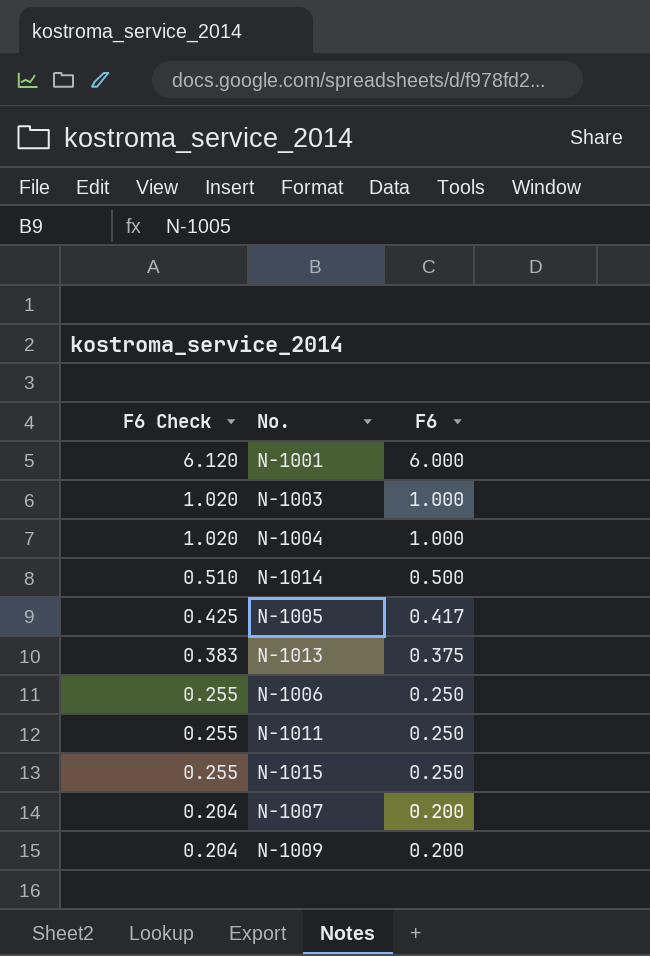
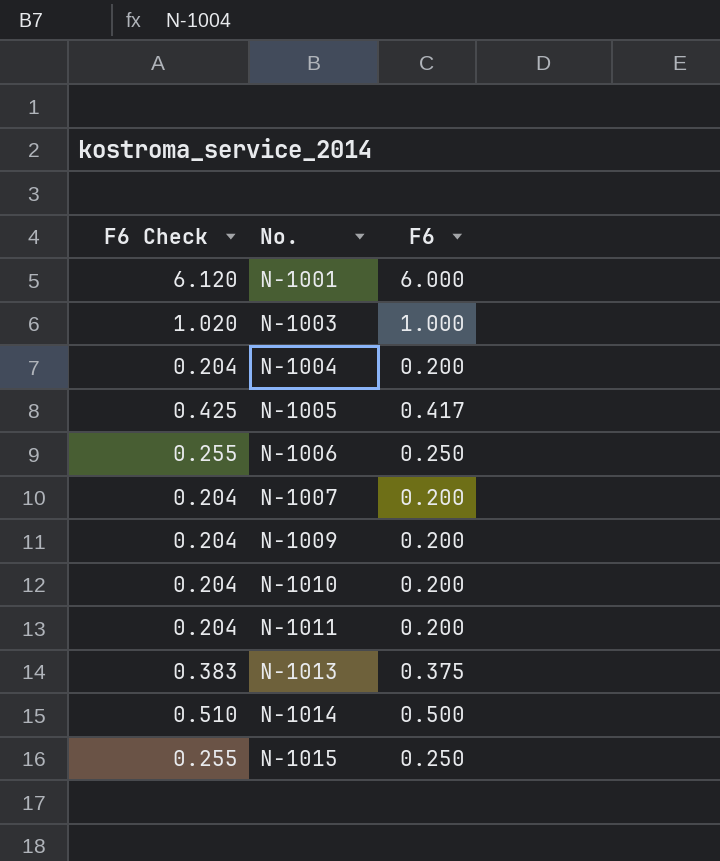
row order: F6 Check descending -> No. ascending
N-1004 | F6 Check: 1.020 -> 0.204
N-1004 | F6: 1.000 -> 0.200
row N-1010: none -> 0.204 | 0.200
N-1011 | F6 Check: 0.255 -> 0.204
N-1011 | F6: 0.250 -> 0.200

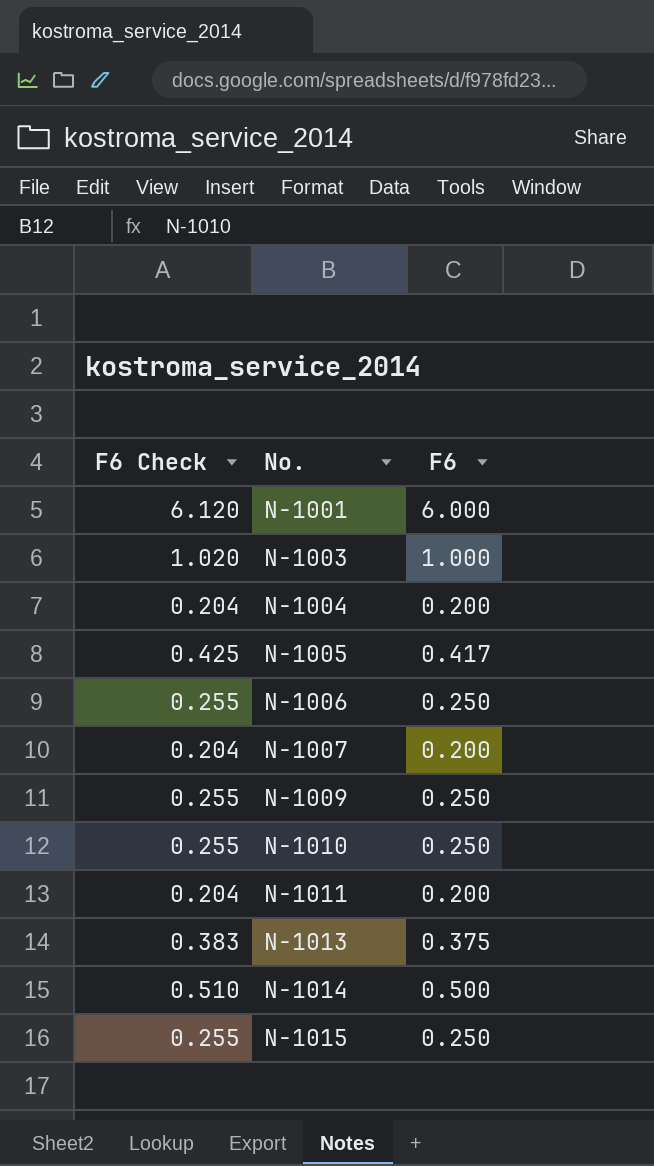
N-1009 | F6 Check: 0.204 -> 0.255
N-1009 | F6: 0.200 -> 0.250
N-1010 | F6 Check: 0.204 -> 0.255
N-1010 | F6: 0.200 -> 0.250

